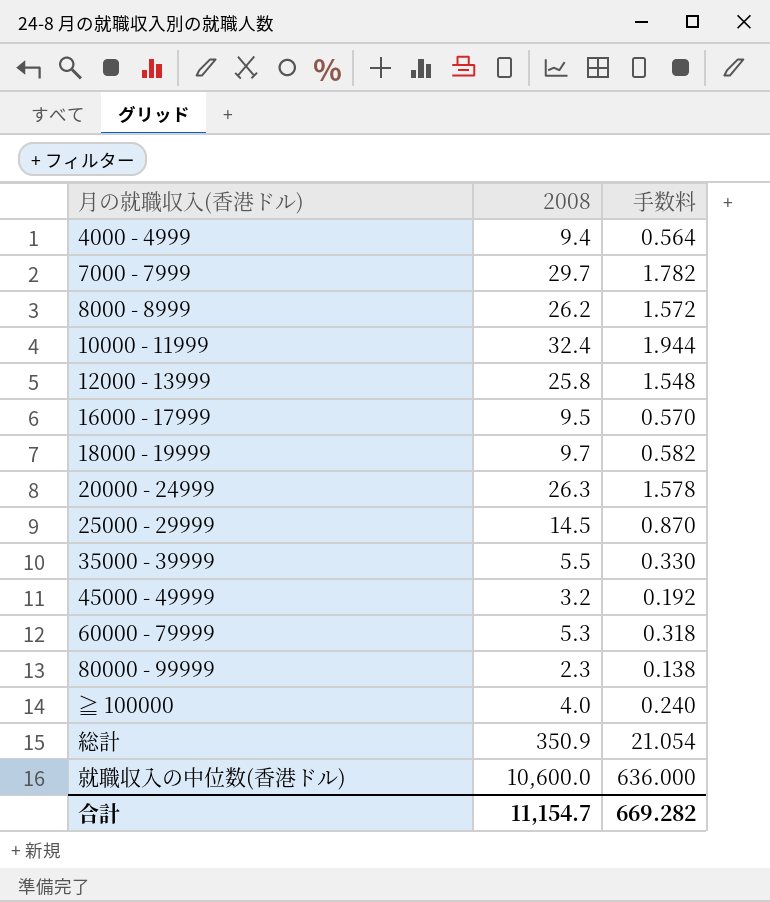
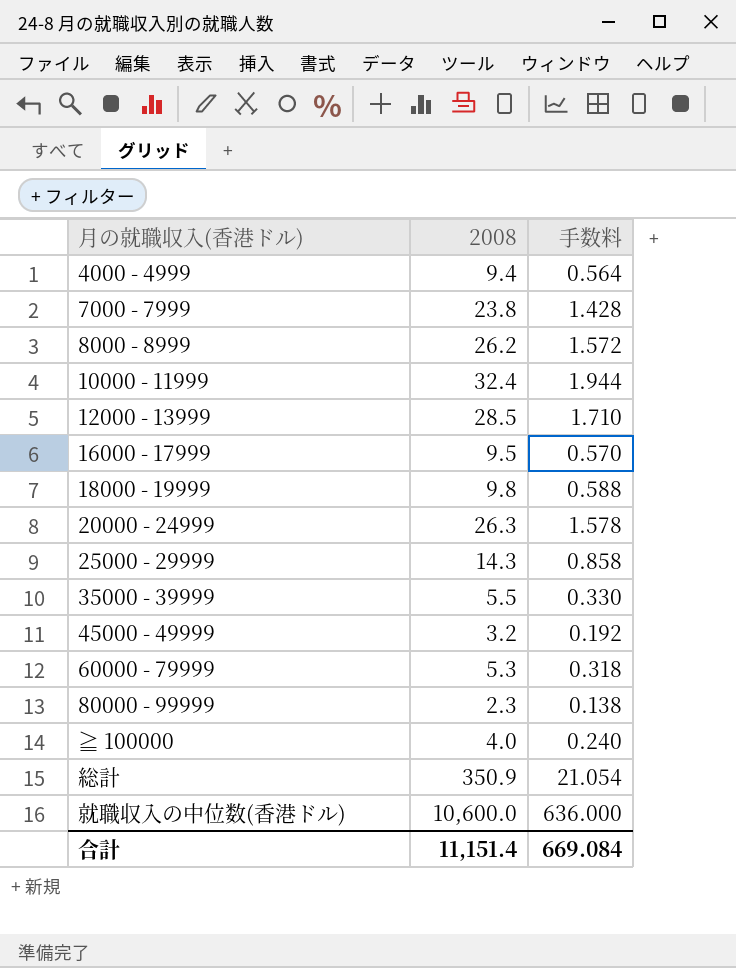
7000 - 7999 | 2008: 29.7 -> 23.8
7000 - 7999 | 手数料: 1.782 -> 1.428
12000 - 13999 | 2008: 25.8 -> 28.5
12000 - 13999 | 手数料: 1.548 -> 1.710
18000 - 19999 | 2008: 9.7 -> 9.8
18000 - 19999 | 手数料: 0.582 -> 0.588
25000 - 29999 | 2008: 14.5 -> 14.3
25000 - 29999 | 手数料: 0.870 -> 0.858
合計 | 2008: 11,154.7 -> 11,151.4
合計 | 手数料: 669.282 -> 669.084

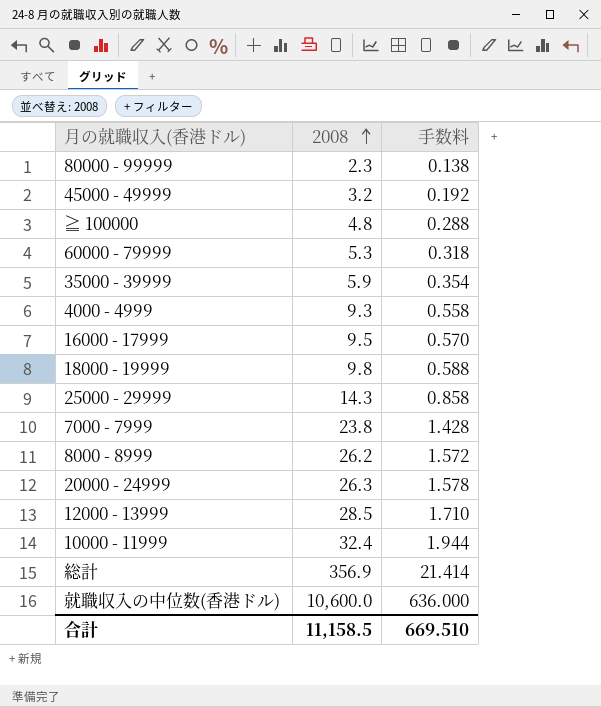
row order: none -> 2008 ascending
≧ 100000 | 2008: 4.0 -> 4.8
≧ 100000 | 手数料: 0.240 -> 0.288
35000 - 39999 | 2008: 5.5 -> 5.9
35000 - 39999 | 手数料: 0.330 -> 0.354
4000 - 4999 | 2008: 9.4 -> 9.3
4000 - 4999 | 手数料: 0.564 -> 0.558
総計 | 2008: 350.9 -> 356.9
総計 | 手数料: 21.054 -> 21.414
合計 | 2008: 11,151.4 -> 11,158.5
合計 | 手数料: 669.084 -> 669.510

